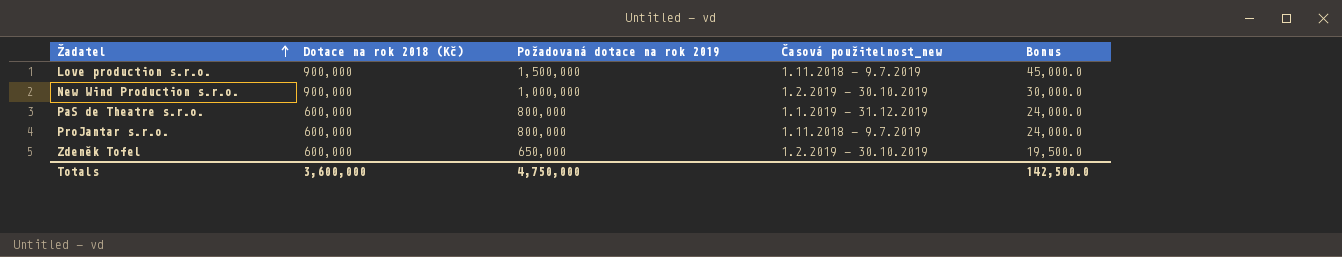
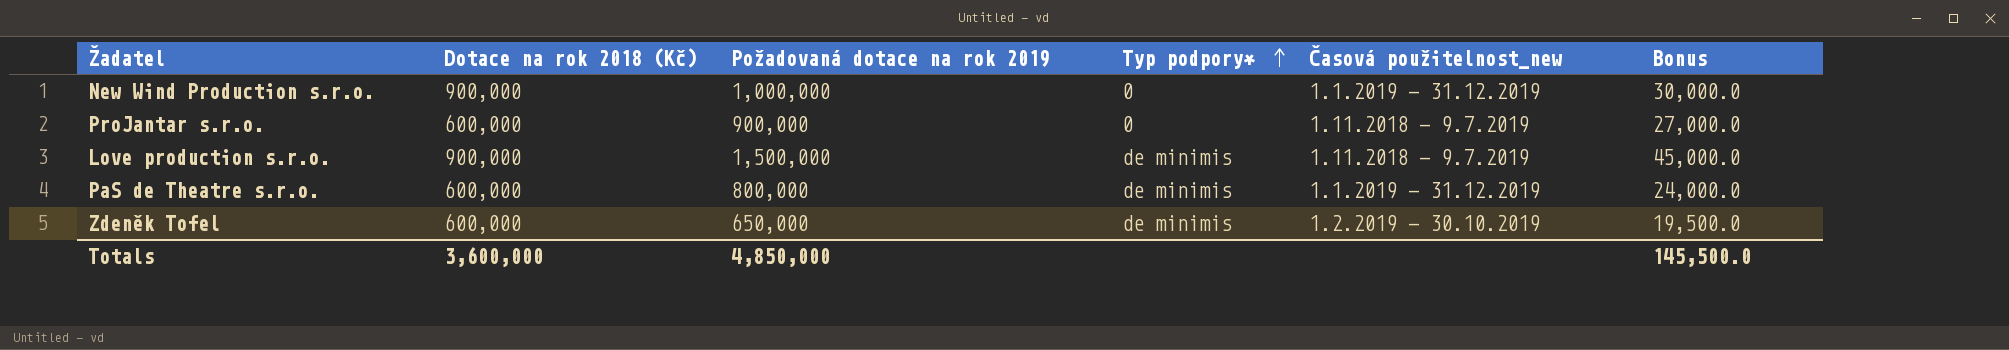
row order: Žadatel ascending -> Typ podpory* ascending
column Typ podpory* | position: none -> 4
New Wind Production s.r.o. | Časová použitelnost_new: 1.2.2019 - 30.10.2019 -> 1.1.2019 - 31.12.2019
ProJantar s.r.o. | Požadovaná dotace na rok 2019: 800,000 -> 900,000
ProJantar s.r.o. | Bonus: 24,000.0 -> 27,000.0
Totals | Požadovaná dotace na rok 2019: 4,750,000 -> 4,850,000
Totals | Bonus: 142,500.0 -> 145,500.0

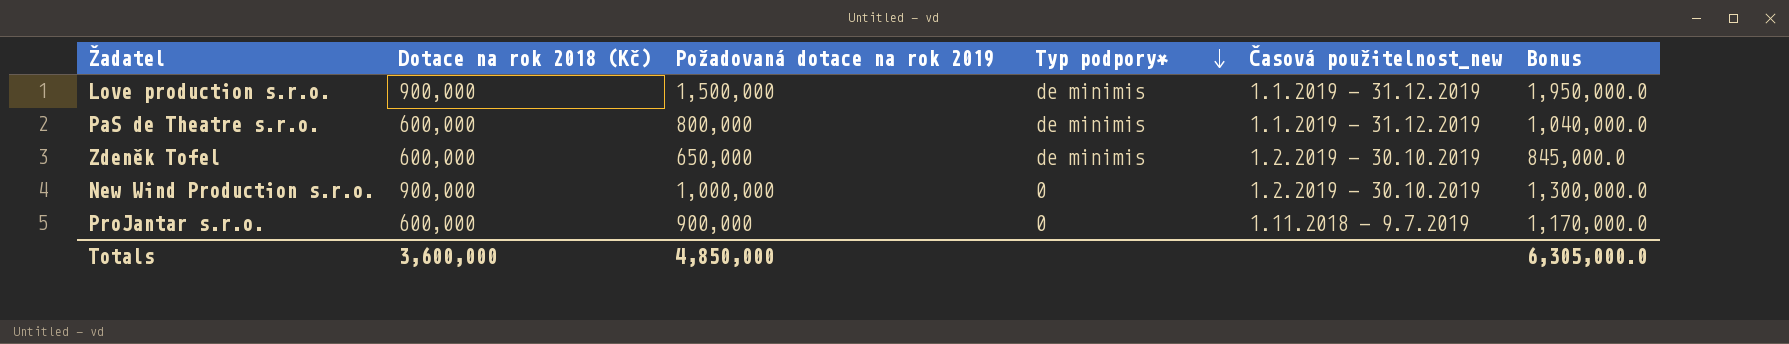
row order: Typ podpory* ascending -> Typ podpory* descending
column Bonus | formula: [Požadovaná dotace na rok 2019] * 0.03 -> [Požadovaná dotace na rok 2019] * 1.3
Love production s.r.o. | Časová použitelnost_new: 1.11.2018 - 9.7.2019 -> 1.1.2019 - 31.12.2019
New Wind Production s.r.o. | Časová použitelnost_new: 1.1.2019 - 31.12.2019 -> 1.2.2019 - 30.10.2019
Totals | Bonus: 145,500.0 -> 6,305,000.0

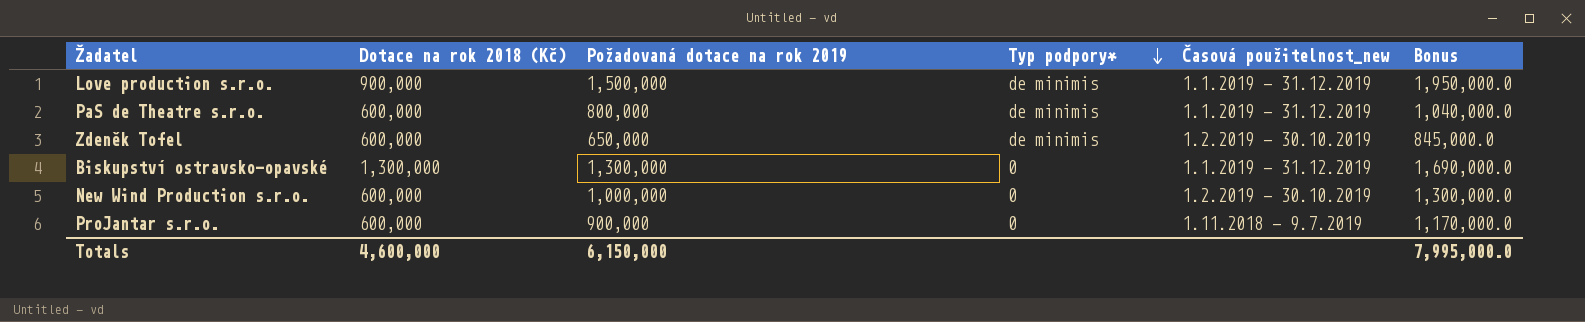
row Biskupství ostravsko-opavské: none -> 1,300,000 | 1,300,000 | 0 | 1.1.2019 - 31.12.2019 | 1,690,000.0
New Wind Production s.r.o. | Dotace na rok 2018 (Kč): 900,000 -> 600,000
Totals | Dotace na rok 2018 (Kč): 3,600,000 -> 4,600,000
Totals | Požadovaná dotace na rok 2019: 4,850,000 -> 6,150,000
Totals | Bonus: 6,305,000.0 -> 7,995,000.0

